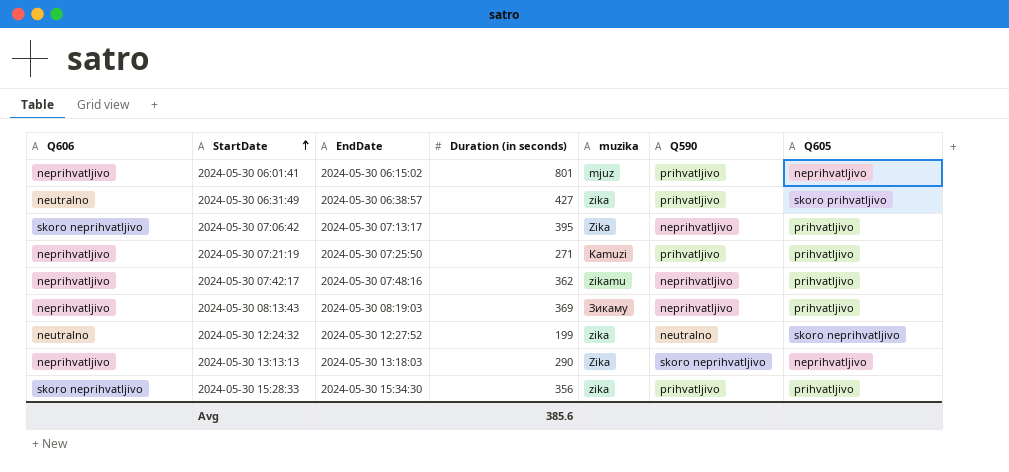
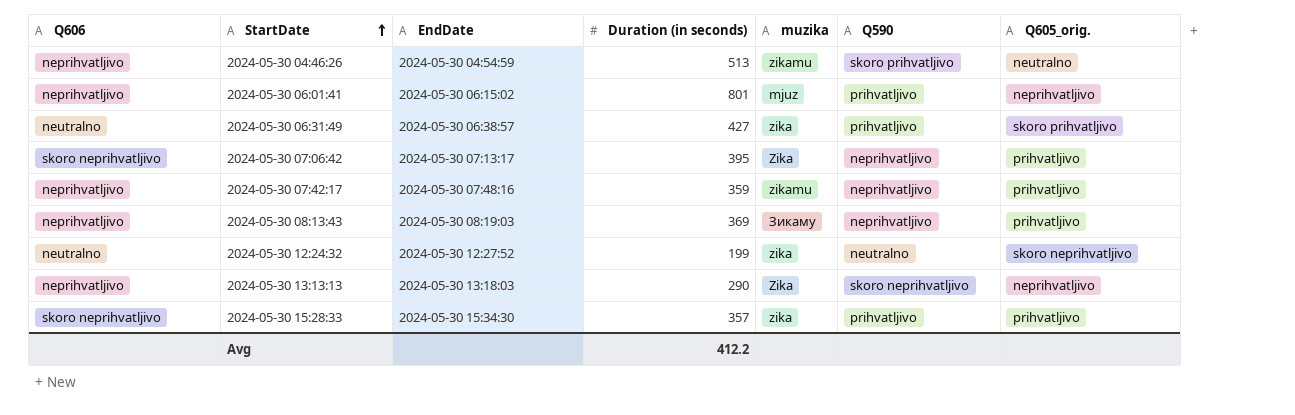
column name: Q605 -> Q605_orig.
row 2024-05-30 07:21:19: neprihvatljivo | 2024-05-30 07:25:50 | 271 | Kamuzi | prihvatljivo | prihvatljivo -> none
row 2024-05-30 04:46:26: none -> neprihvatljivo | 2024-05-30 04:54:59 | 513 | zikamu | skoro prihvatljivo | neutralno
2024-05-30 07:42:17 | Duration (in seconds): 362 -> 359
2024-05-30 15:28:33 | Duration (in seconds): 356 -> 357
Avg | Duration (in seconds): 385.6 -> 412.2

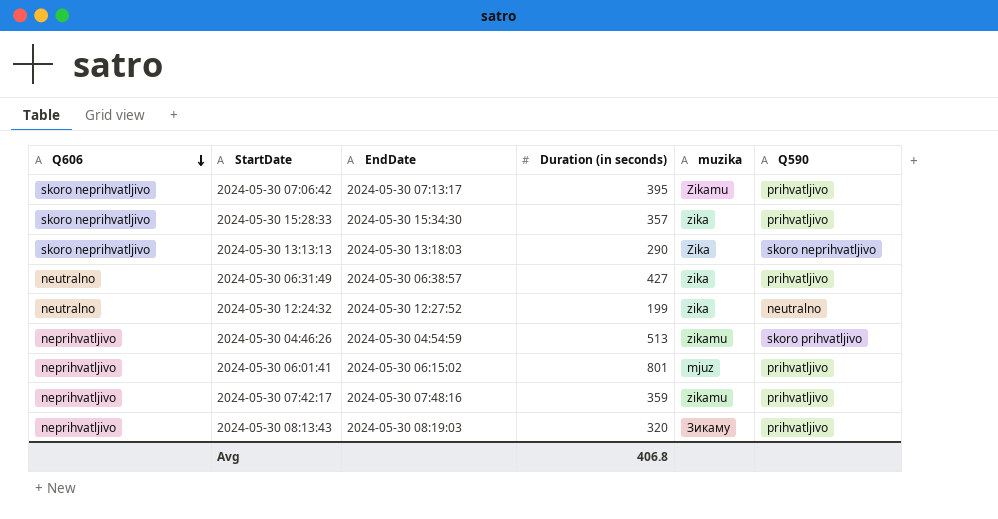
row order: StartDate ascending -> Q606 descending
column Q605_orig. | position: 7 -> none
2024-05-30 07:06:42 | muzika: Zika -> Zikamu
2024-05-30 07:06:42 | Q590: neprihvatljivo -> prihvatljivo
2024-05-30 13:13:13 | Q606: neprihvatljivo -> skoro neprihvatljivo
2024-05-30 07:42:17 | Q590: neprihvatljivo -> prihvatljivo
2024-05-30 08:13:43 | Duration (in seconds): 369 -> 320
2024-05-30 08:13:43 | Q590: neprihvatljivo -> prihvatljivo
Avg | Duration (in seconds): 412.2 -> 406.8

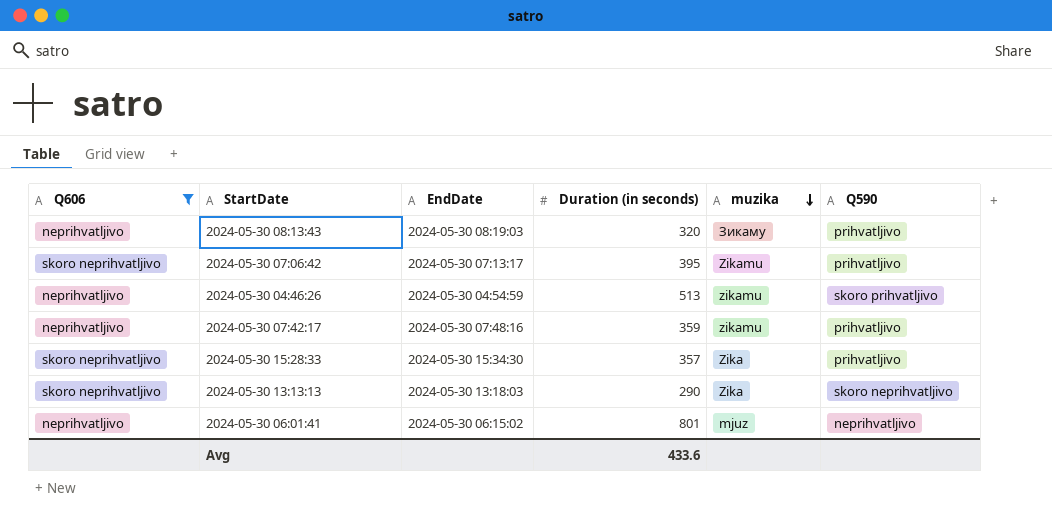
filter: none -> Q606 != neutralno
row order: Q606 descending -> muzika descending
2024-05-30 15:28:33 | muzika: zika -> Zika
2024-05-30 06:01:41 | Q590: prihvatljivo -> neprihvatljivo
Avg | Duration (in seconds): 406.8 -> 433.6

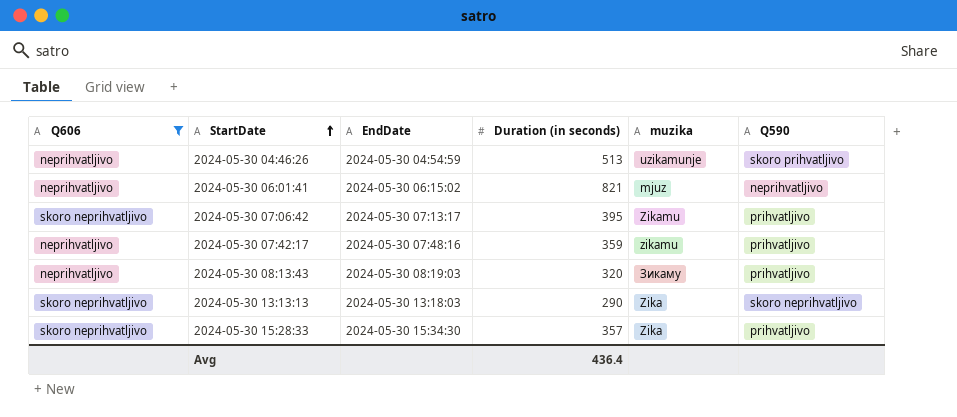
row order: muzika descending -> StartDate ascending
2024-05-30 04:46:26 | muzika: zikamu -> uzikamunje
2024-05-30 06:01:41 | Duration (in seconds): 801 -> 821
Avg | Duration (in seconds): 433.6 -> 436.4

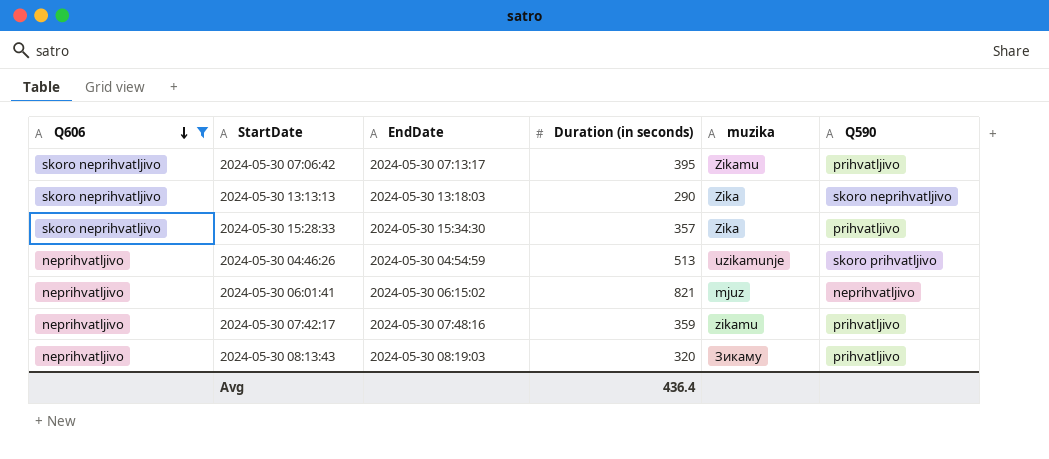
row order: StartDate ascending -> Q606 descending

